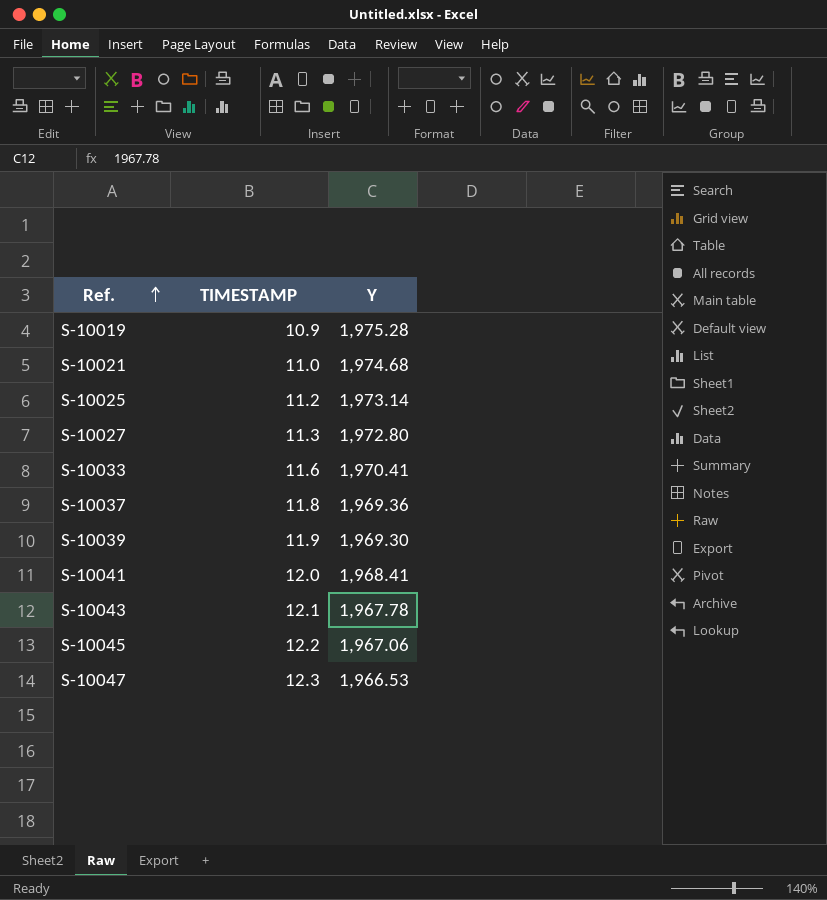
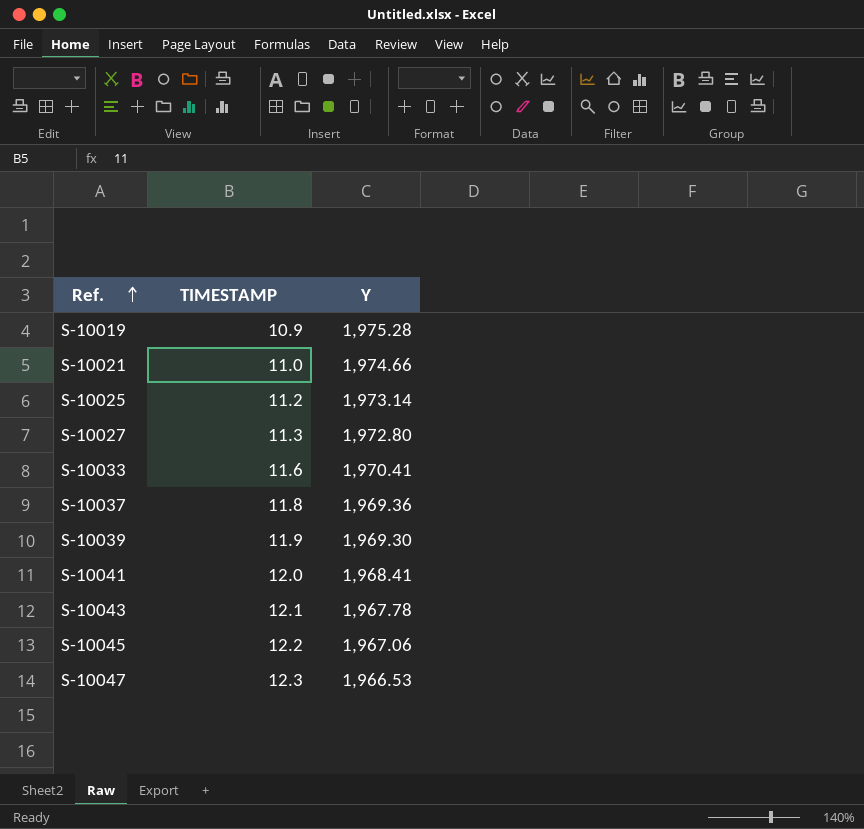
S-10021 | Y: 1,974.68 -> 1,974.66

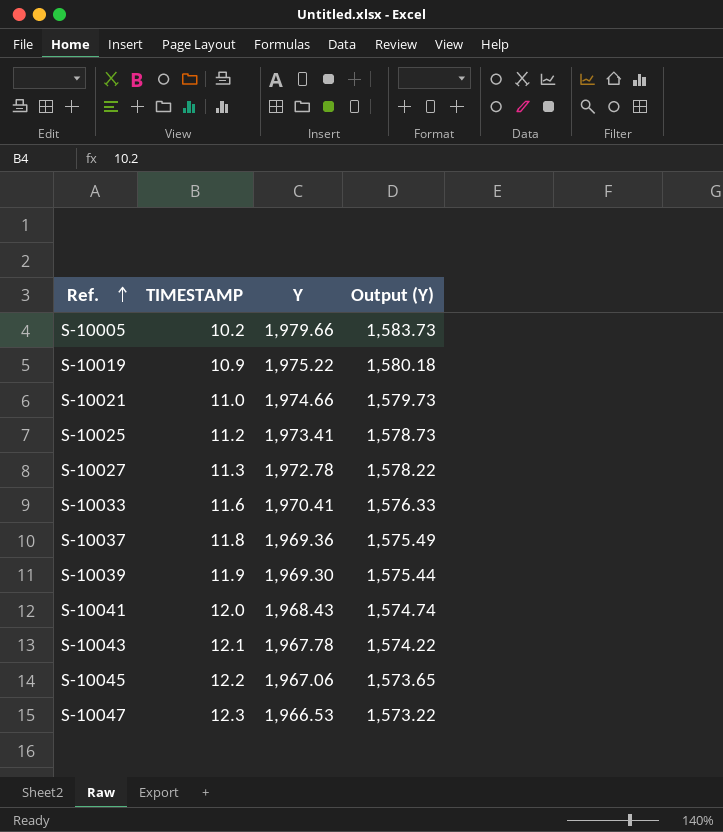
column Output (Y) | formula: none -> [Y] * 0.8
row S-10005: none -> 10.2 | 1,979.66 | 1,583.73
S-10019 | Y: 1,975.28 -> 1,975.22
S-10025 | Y: 1,973.14 -> 1,973.41
S-10027 | Y: 1,972.80 -> 1,972.78
S-10041 | Y: 1,968.41 -> 1,968.43

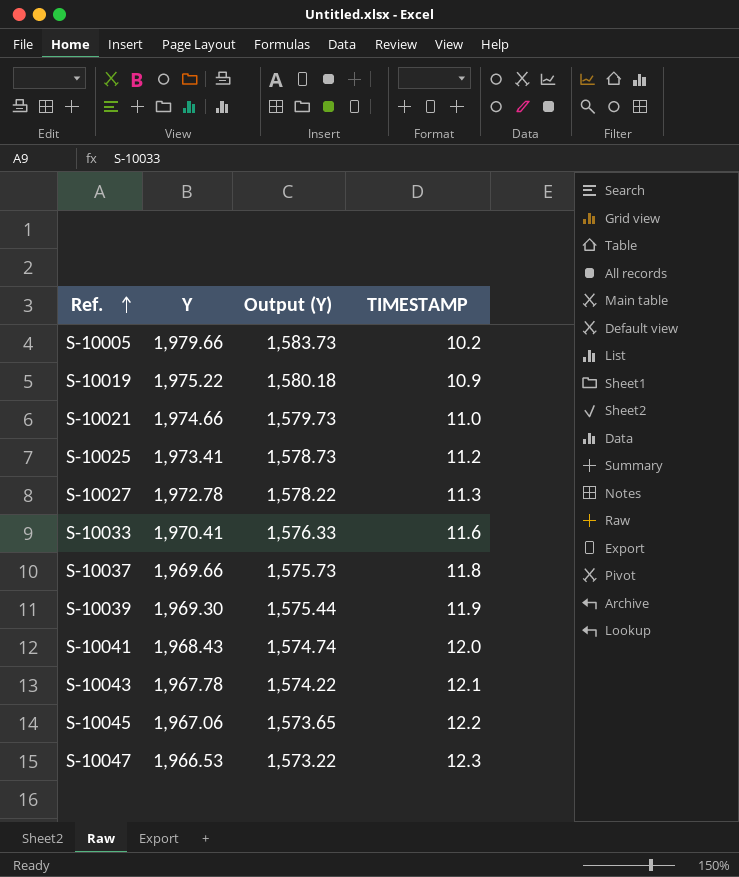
column TIMESTAMP | position: 2 -> 4
S-10037 | Y: 1,969.36 -> 1,969.66
S-10037 | Output (Y): 1,575.49 -> 1,575.73

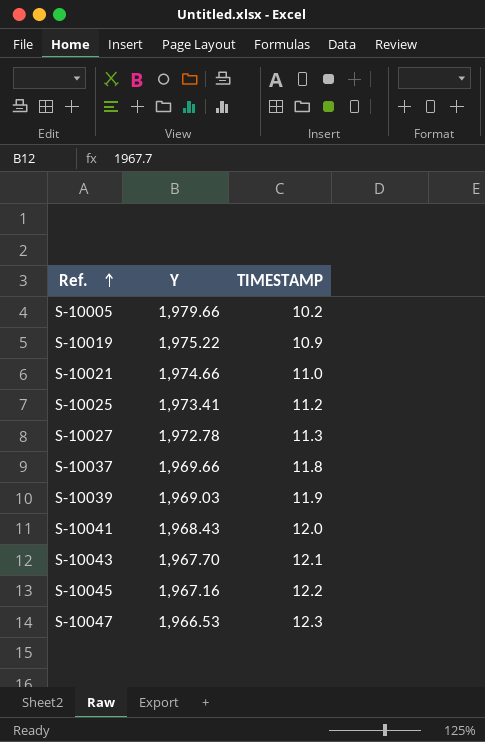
column Output (Y) | formula: [Y] * 0.8 -> none
row S-10033: 1,970.41 | 1,576.33 | 11.6 -> none
S-10039 | Y: 1,969.30 -> 1,969.03
S-10043 | Y: 1,967.78 -> 1,967.70
S-10045 | Y: 1,967.06 -> 1,967.16

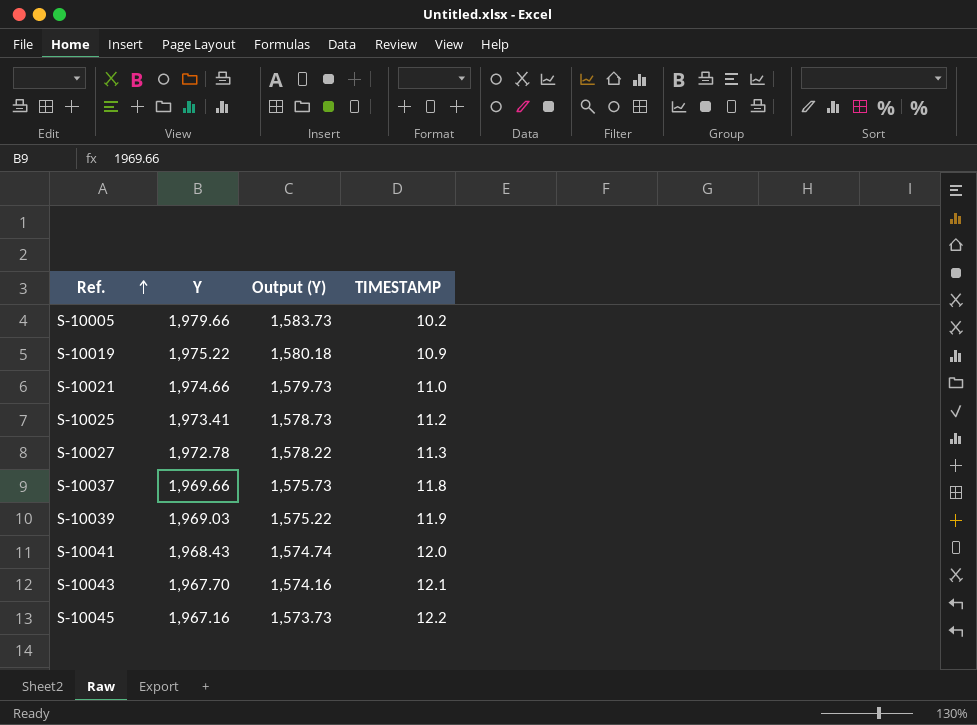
column Output (Y) | formula: none -> [Y] * 0.8
row S-10047: 1,966.53 | 12.3 -> none

